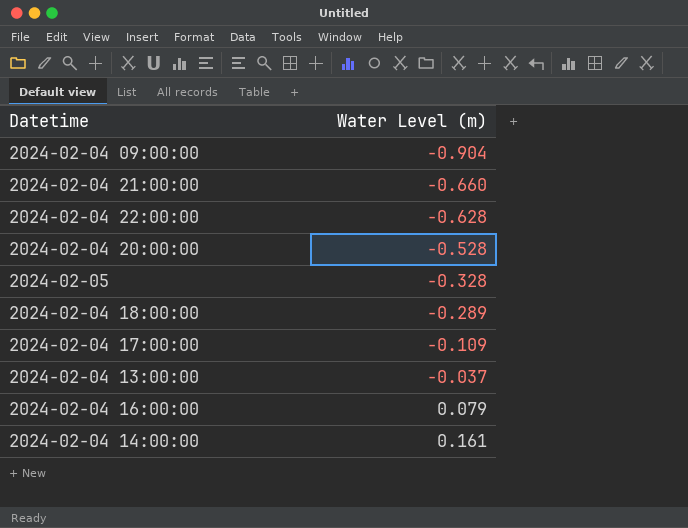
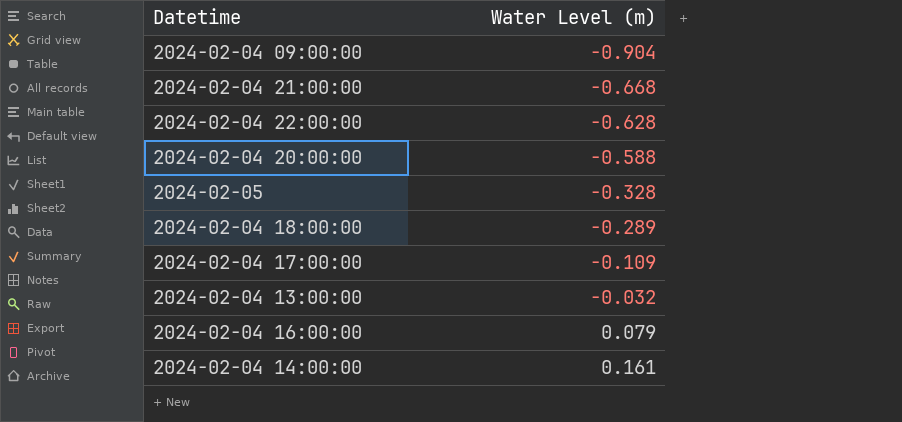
2024-02-04 21:00:00 | Water Level (m): -0.660 -> -0.668
2024-02-04 20:00:00 | Water Level (m): -0.528 -> -0.588
2024-02-04 13:00:00 | Water Level (m): -0.037 -> -0.032

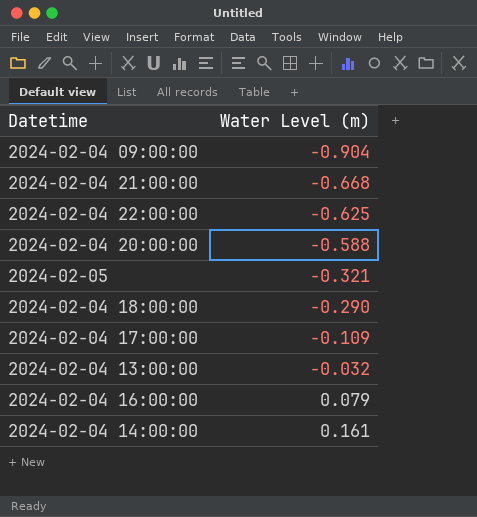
2024-02-04 22:00:00 | Water Level (m): -0.628 -> -0.625
2024-02-05 | Water Level (m): -0.328 -> -0.321
2024-02-04 18:00:00 | Water Level (m): -0.289 -> -0.290

